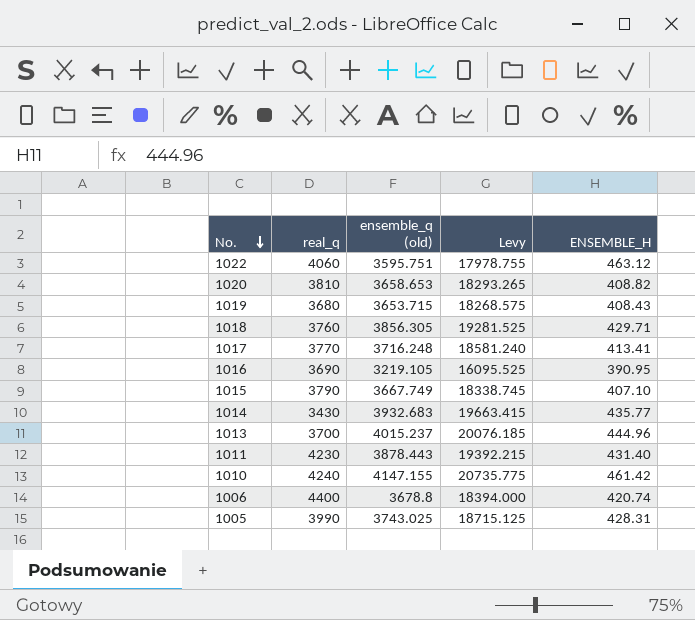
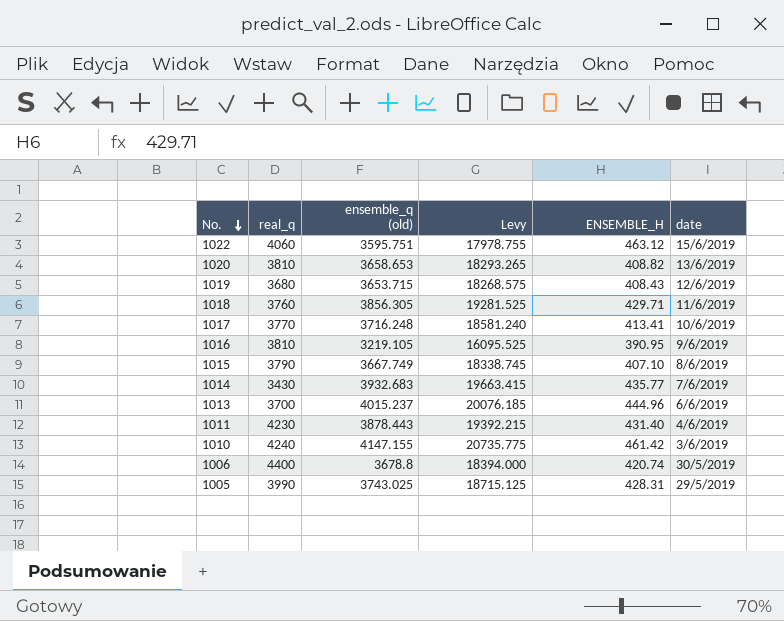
column date | position: none -> 6
1016 | real_q: 3690 -> 3810

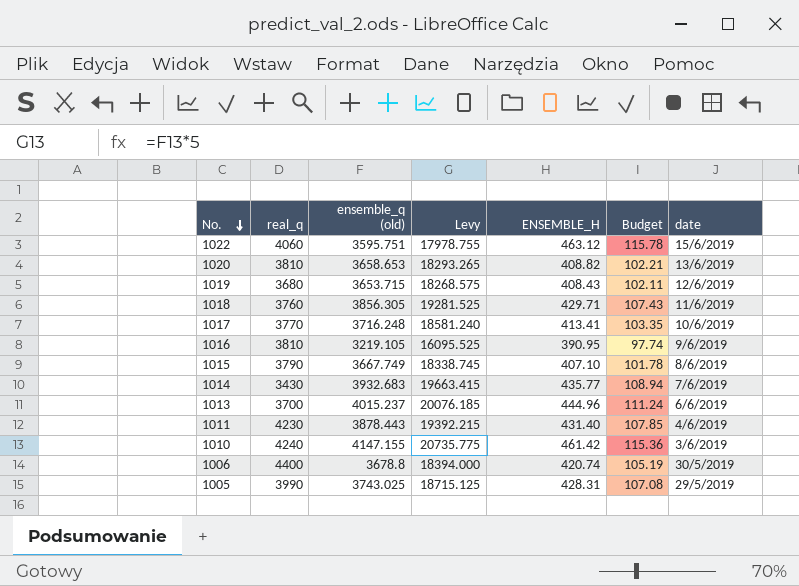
column Budget | formula: none -> [ENSEMBLE_H] * 0.25

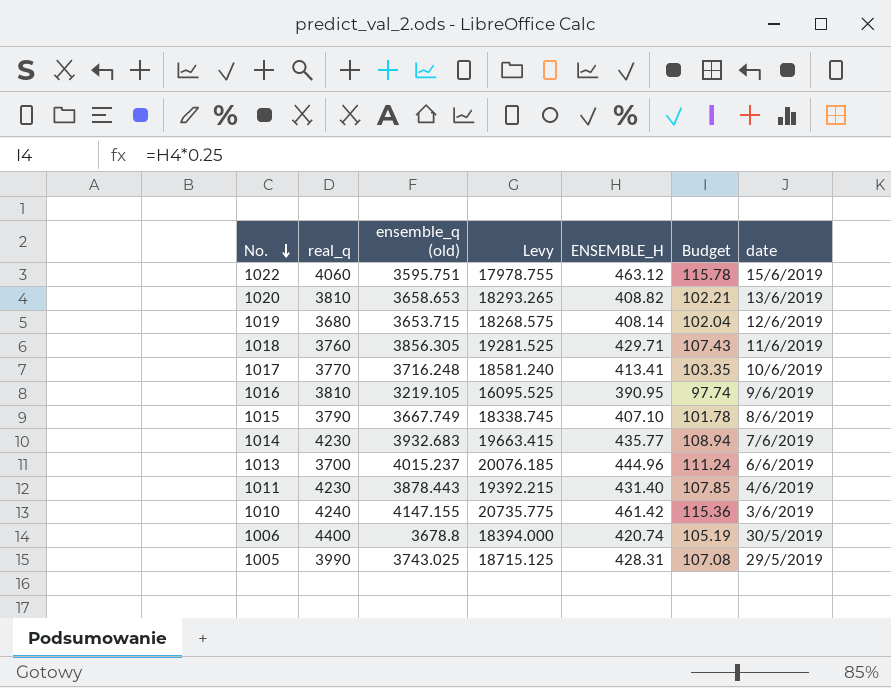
1019 | ENSEMBLE_H: 408.43 -> 408.14
1019 | Budget: 102.11 -> 102.04
1014 | real_q: 3430 -> 4230

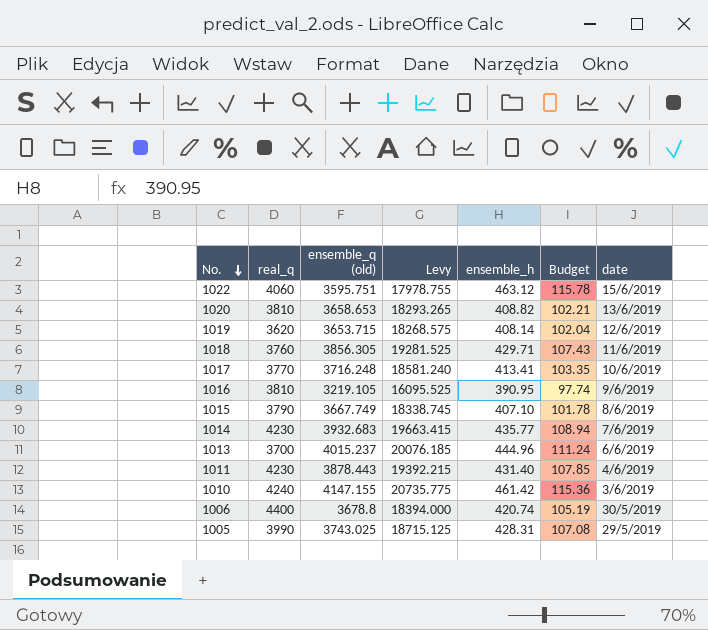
column name: ENSEMBLE_H -> ensemble_h
1019 | real_q: 3680 -> 3620

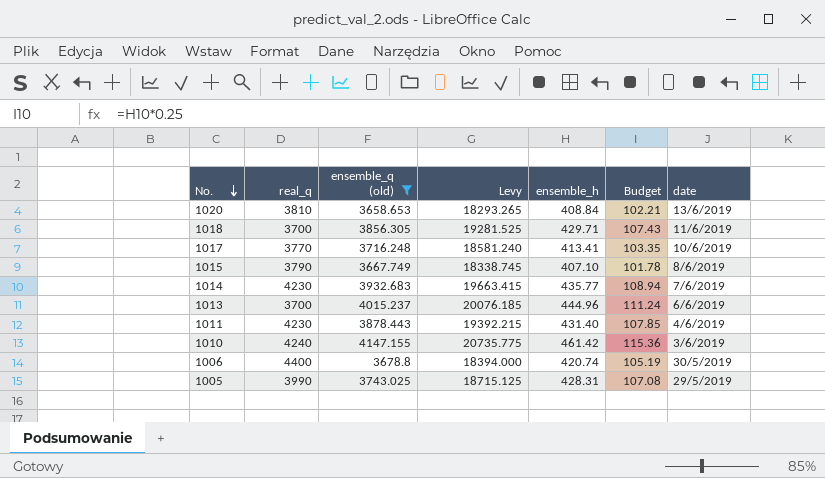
filter: none -> ensemble_q (old) >= 3658.653
1020 | ensemble_h: 408.82 -> 408.84
1018 | real_q: 3760 -> 3700

